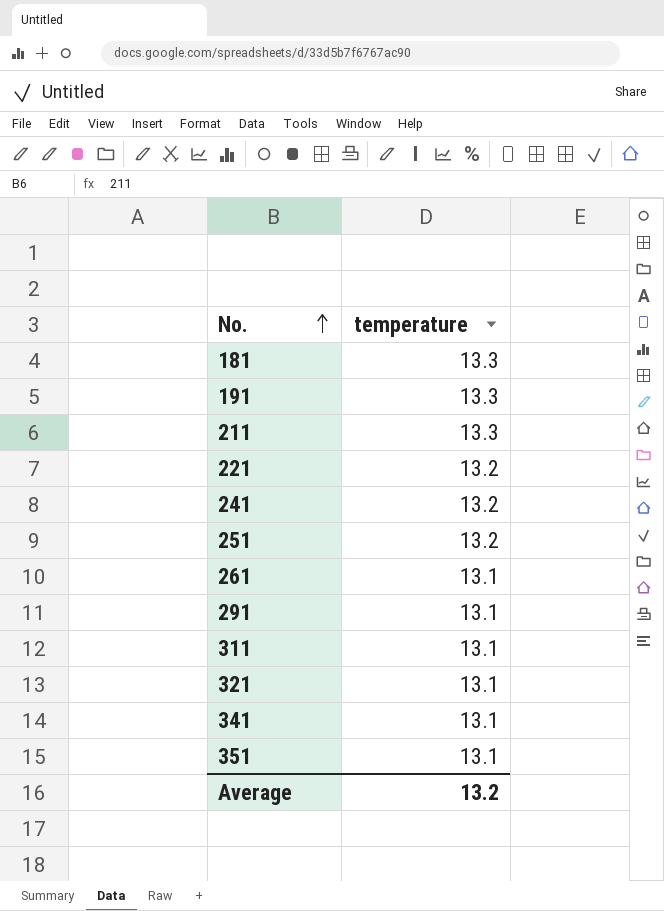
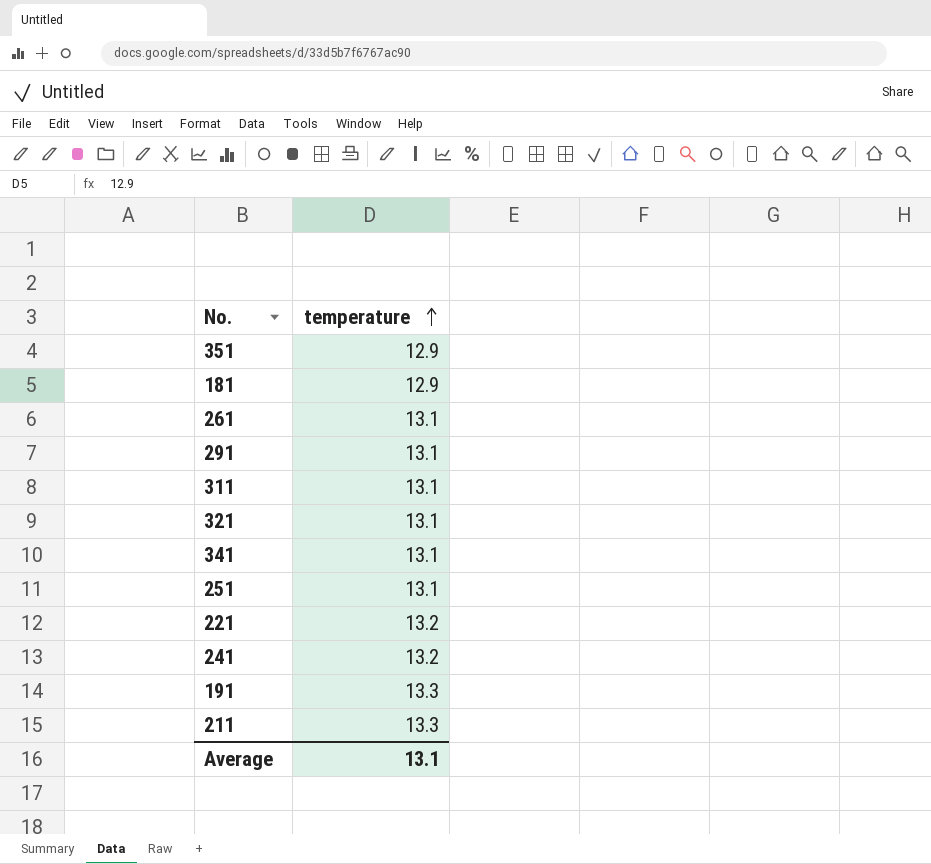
row order: No. ascending -> temperature ascending
351 | temperature: 13.1 -> 12.9
181 | temperature: 13.3 -> 12.9
251 | temperature: 13.2 -> 13.1
Average | temperature: 13.2 -> 13.1

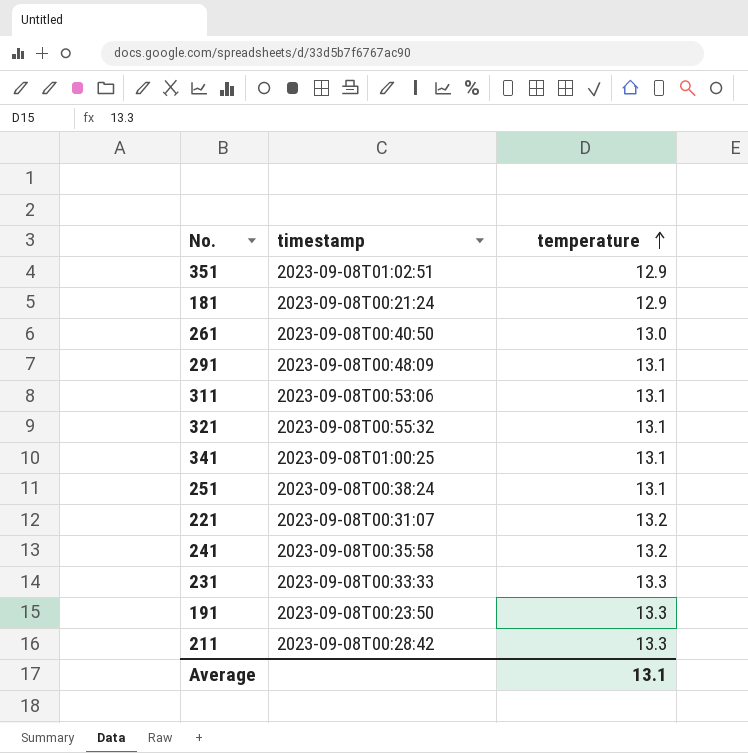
column timestamp | position: none -> 2
261 | temperature: 13.1 -> 13.0
row 231: none -> 2023-09-08T00:33:33 | 13.3

